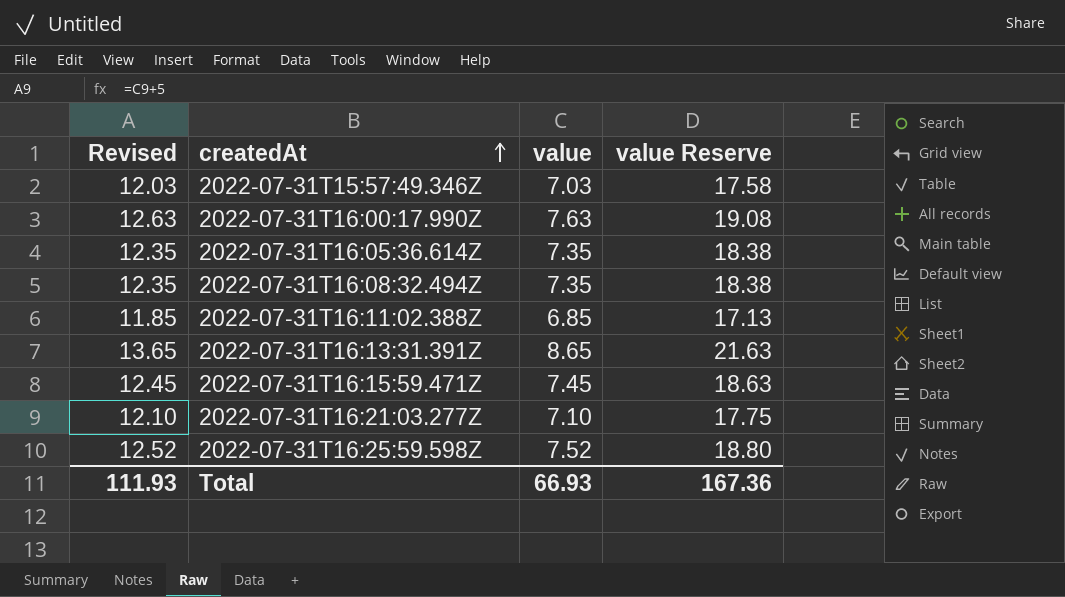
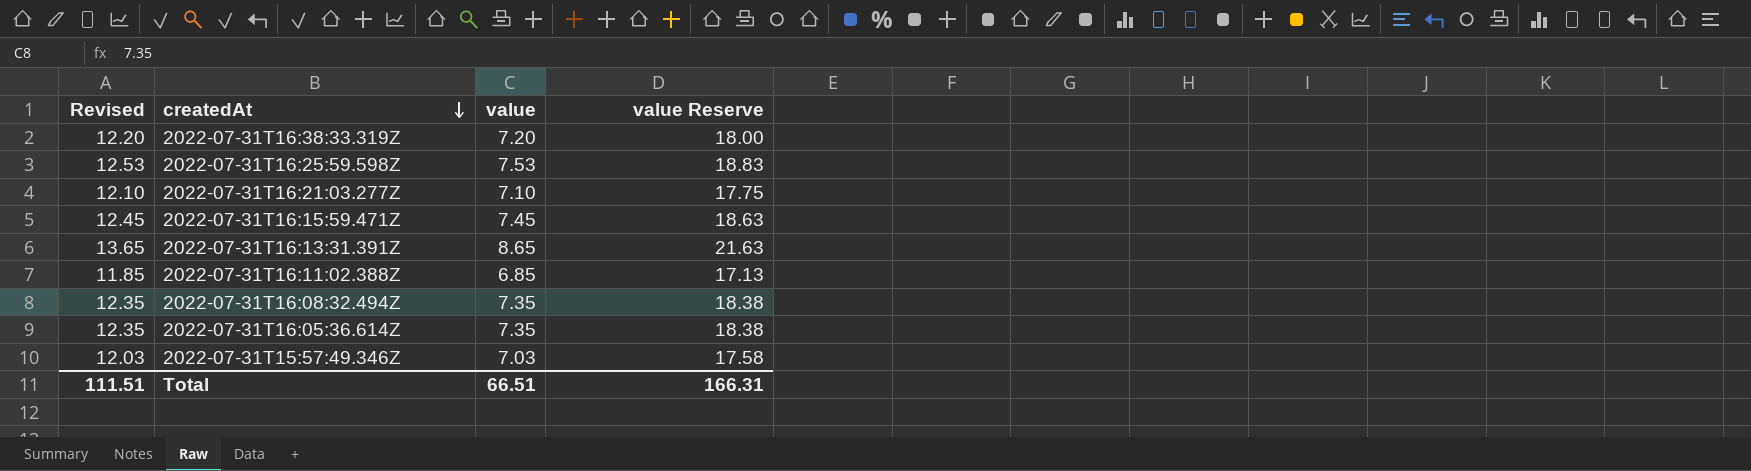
row order: createdAt ascending -> createdAt descending
row 2022-07-31T16:00:17.990Z: 12.63 | 7.63 | 19.08 -> none
row 2022-07-31T16:38:33.319Z: none -> 12.20 | 7.20 | 18.00
2022-07-31T16:25:59.598Z | Revised: 12.52 -> 12.53
2022-07-31T16:25:59.598Z | value: 7.52 -> 7.53
2022-07-31T16:25:59.598Z | value Reserve: 18.80 -> 18.83
Total | Revised: 111.93 -> 111.51
Total | value: 66.93 -> 66.51
Total | value Reserve: 167.36 -> 166.31

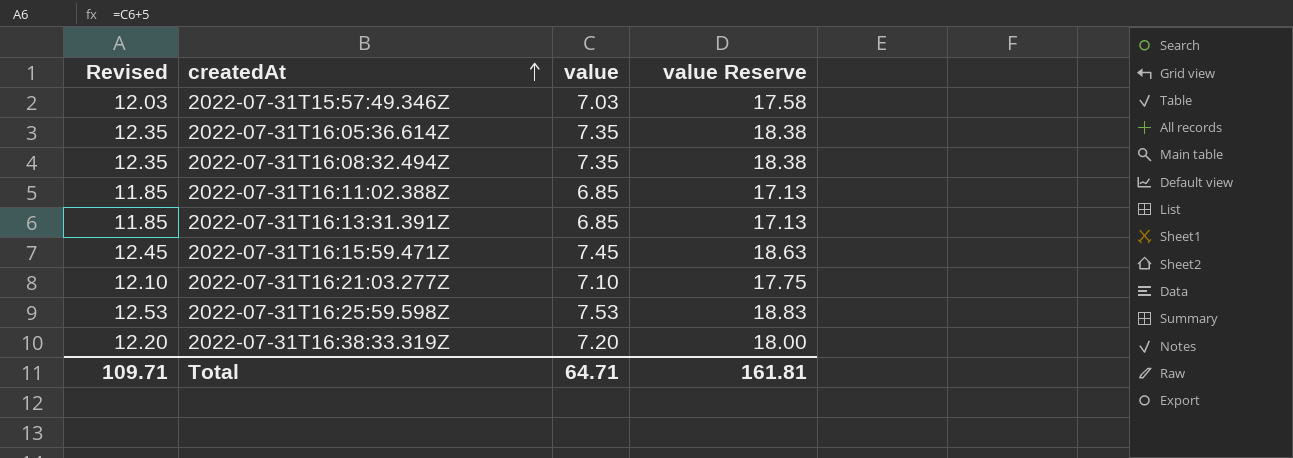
row order: createdAt descending -> createdAt ascending
2022-07-31T16:13:31.391Z | Revised: 13.65 -> 11.85
2022-07-31T16:13:31.391Z | value: 8.65 -> 6.85
2022-07-31T16:13:31.391Z | value Reserve: 21.63 -> 17.13
Total | Revised: 111.51 -> 109.71
Total | value: 66.51 -> 64.71
Total | value Reserve: 166.31 -> 161.81

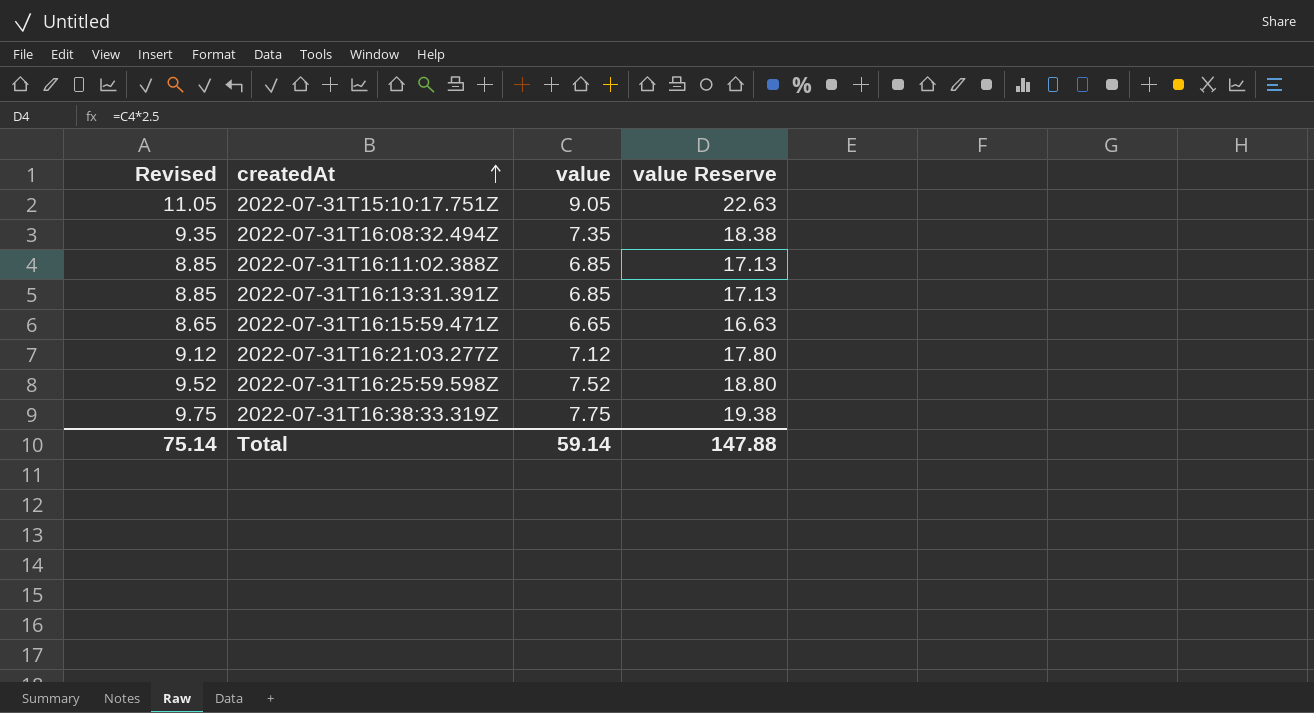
column Revised | formula: [value] + 5 -> [value] + 2
row 2022-07-31T15:57:49.346Z: 12.03 | 7.03 | 17.58 -> none
row 2022-07-31T16:05:36.614Z: 12.35 | 7.35 | 18.38 -> none
row 2022-07-31T15:10:17.751Z: none -> 11.05 | 9.05 | 22.63
2022-07-31T16:15:59.471Z | value: 7.45 -> 6.65
2022-07-31T16:15:59.471Z | value Reserve: 18.63 -> 16.63
2022-07-31T16:21:03.277Z | value: 7.10 -> 7.12
2022-07-31T16:21:03.277Z | value Reserve: 17.75 -> 17.80
2022-07-31T16:25:59.598Z | value: 7.53 -> 7.52
2022-07-31T16:25:59.598Z | value Reserve: 18.83 -> 18.80
2022-07-31T16:38:33.319Z | value: 7.20 -> 7.75
2022-07-31T16:38:33.319Z | value Reserve: 18.00 -> 19.38
Total | Revised: 109.71 -> 75.14
Total | value: 64.71 -> 59.14
Total | value Reserve: 161.81 -> 147.88

